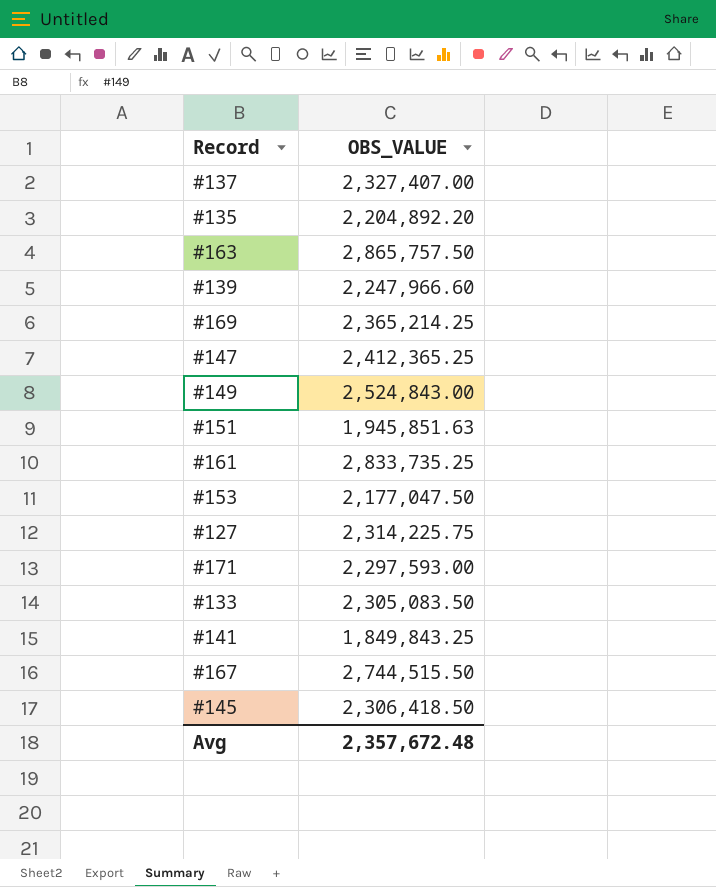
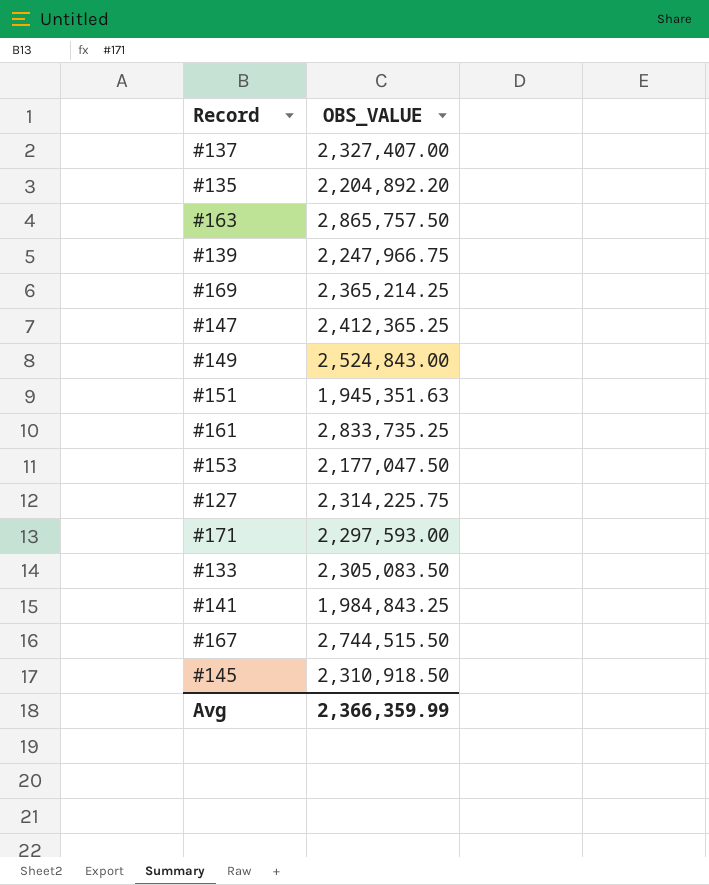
#139 | OBS_VALUE: 2,247,966.60 -> 2,247,966.75
#151 | OBS_VALUE: 1,945,851.63 -> 1,945,351.63
#141 | OBS_VALUE: 1,849,843.25 -> 1,984,843.25
#145 | OBS_VALUE: 2,306,418.50 -> 2,310,918.50
Avg | OBS_VALUE: 2,357,672.48 -> 2,366,359.99

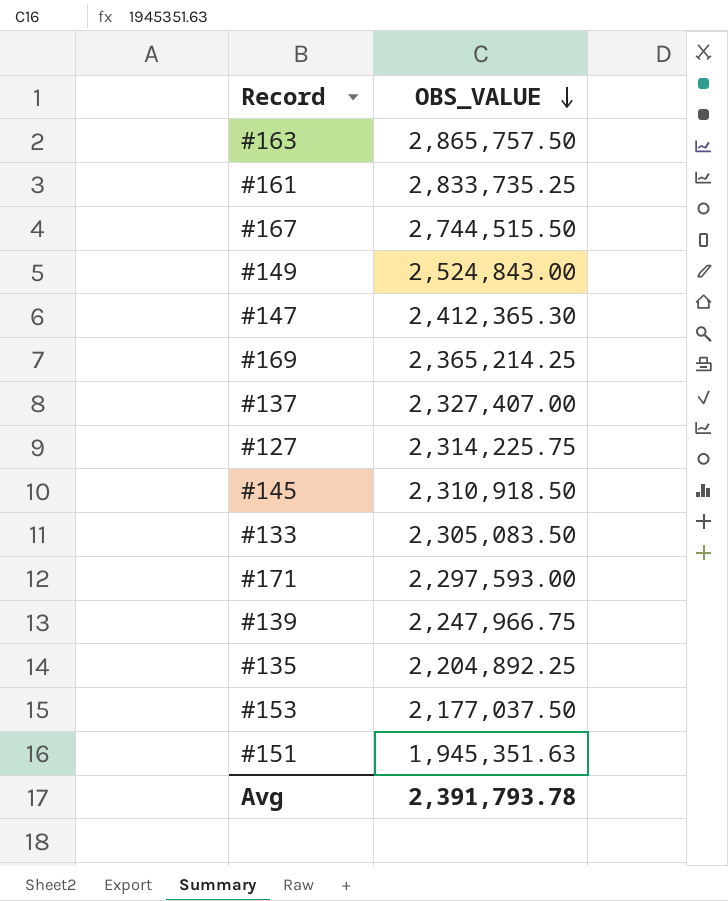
row order: none -> OBS_VALUE descending
row #141: 1,984,843.25 -> none
#147 | OBS_VALUE: 2,412,365.25 -> 2,412,365.30
#135 | OBS_VALUE: 2,204,892.20 -> 2,204,892.25
#153 | OBS_VALUE: 2,177,047.50 -> 2,177,037.50
Avg | OBS_VALUE: 2,366,359.99 -> 2,391,793.78

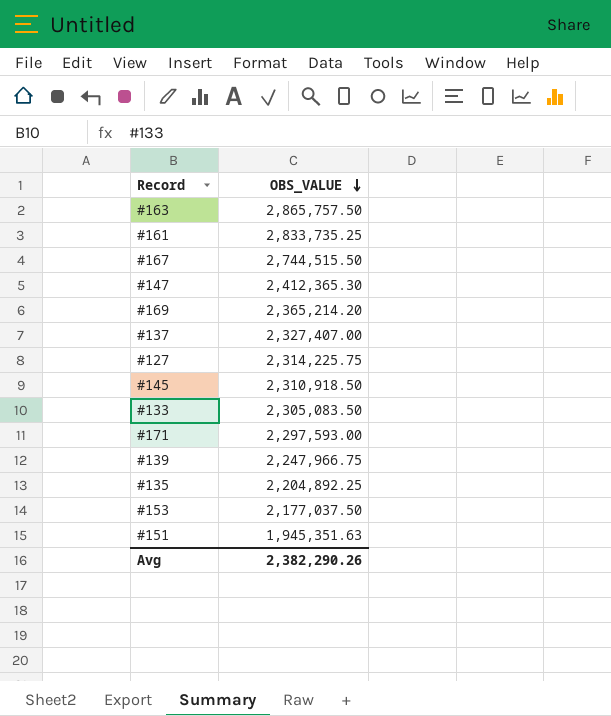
row #149: 2,524,843.00 -> none
#169 | OBS_VALUE: 2,365,214.25 -> 2,365,214.20
Avg | OBS_VALUE: 2,391,793.78 -> 2,382,290.26

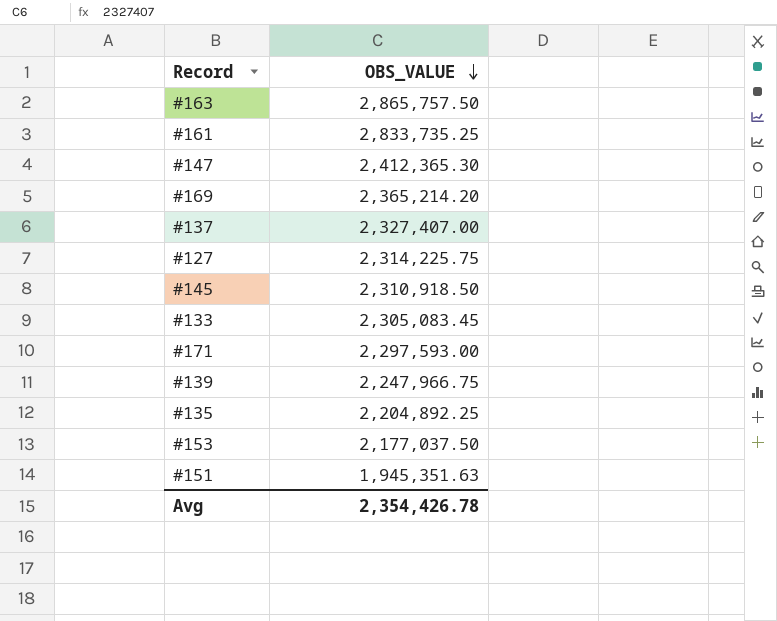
row #167: 2,744,515.50 -> none
#133 | OBS_VALUE: 2,305,083.50 -> 2,305,083.45
Avg | OBS_VALUE: 2,382,290.26 -> 2,354,426.78

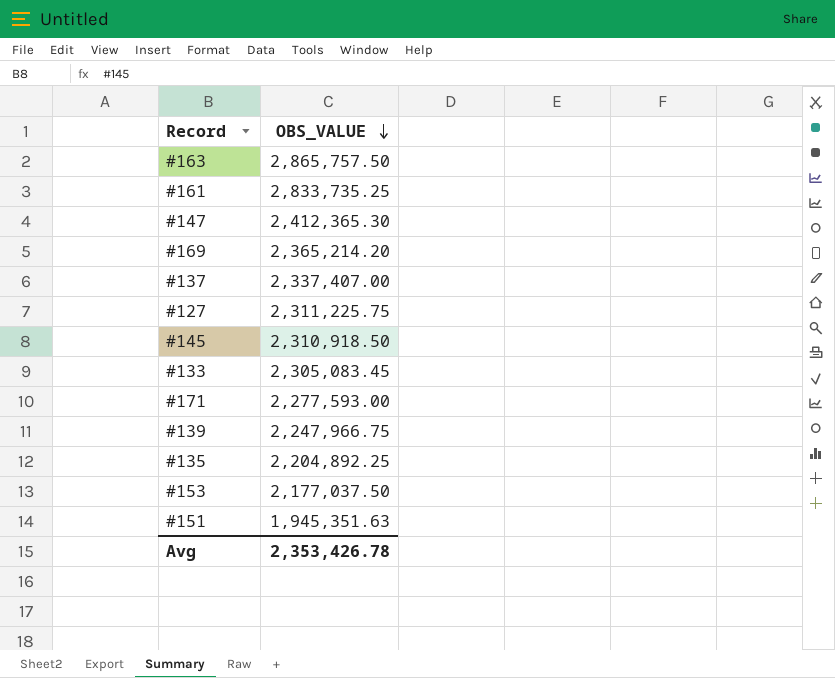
#137 | OBS_VALUE: 2,327,407.00 -> 2,337,407.00
#127 | OBS_VALUE: 2,314,225.75 -> 2,311,225.75
#171 | OBS_VALUE: 2,297,593.00 -> 2,277,593.00
Avg | OBS_VALUE: 2,354,426.78 -> 2,353,426.78

